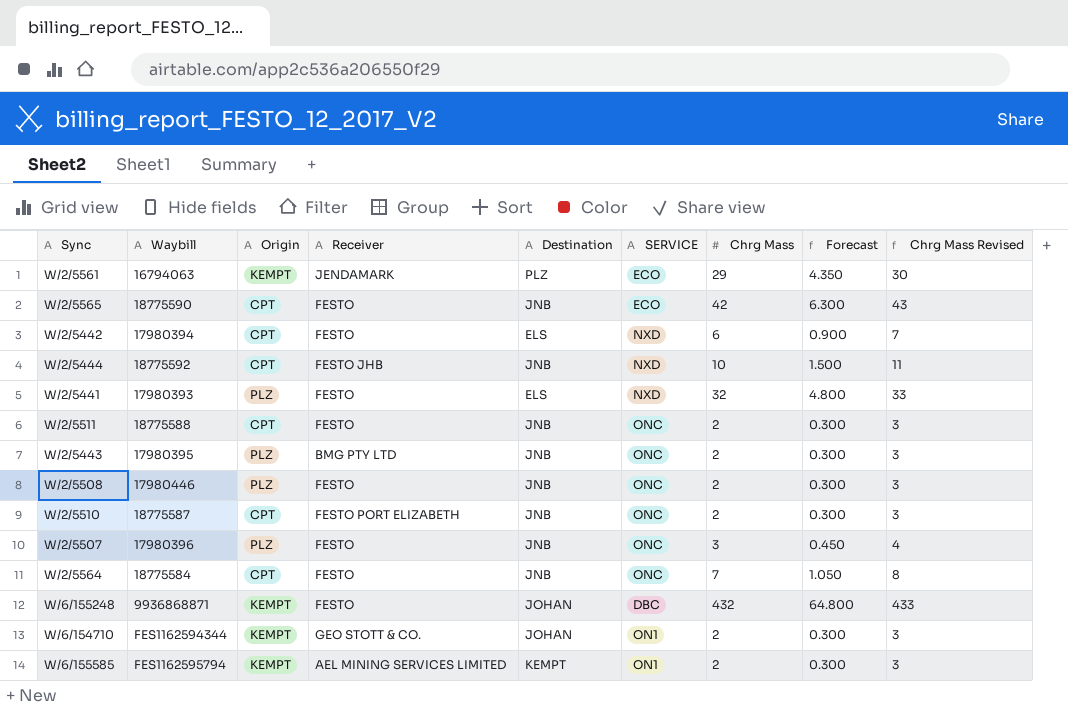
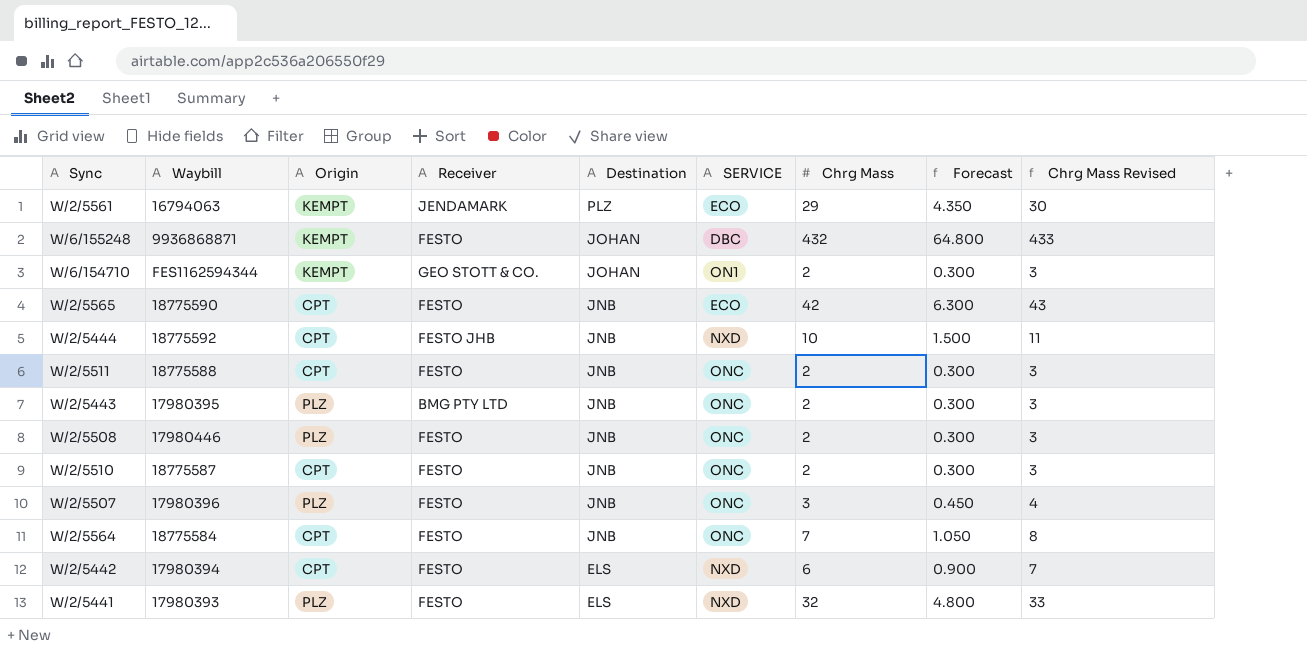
row order: none -> Destination descending
row W/6/155585: FES1162595794 | KEMPT | AEL MINING SERVICES LIMITED | KEMPT | ON1 | 2 | 0.300 | 3 -> none
W/2/5510 | Receiver: FESTO PORT ELIZABETH -> FESTO

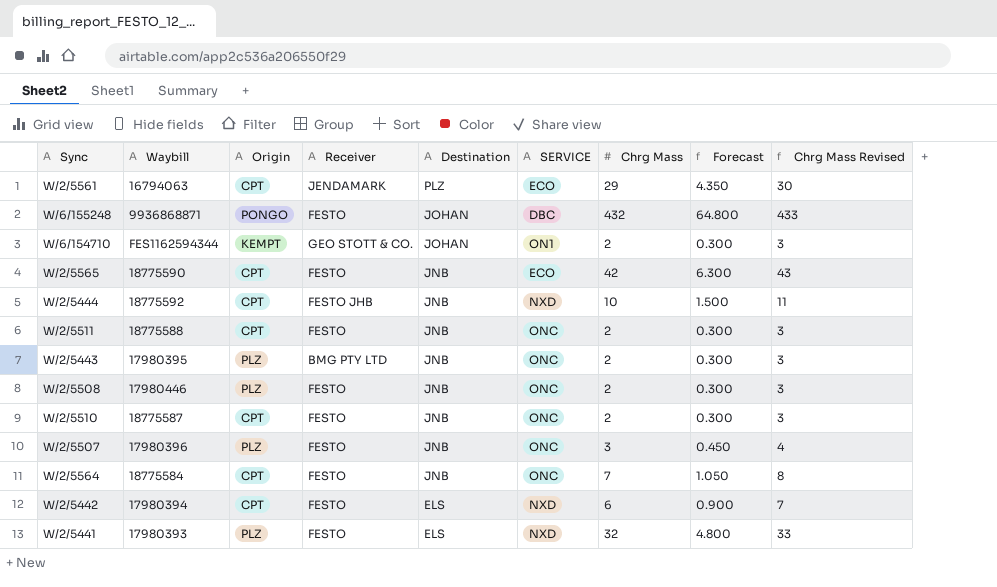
W/2/5561 | Origin: KEMPT -> CPT
W/6/155248 | Origin: KEMPT -> PONGO

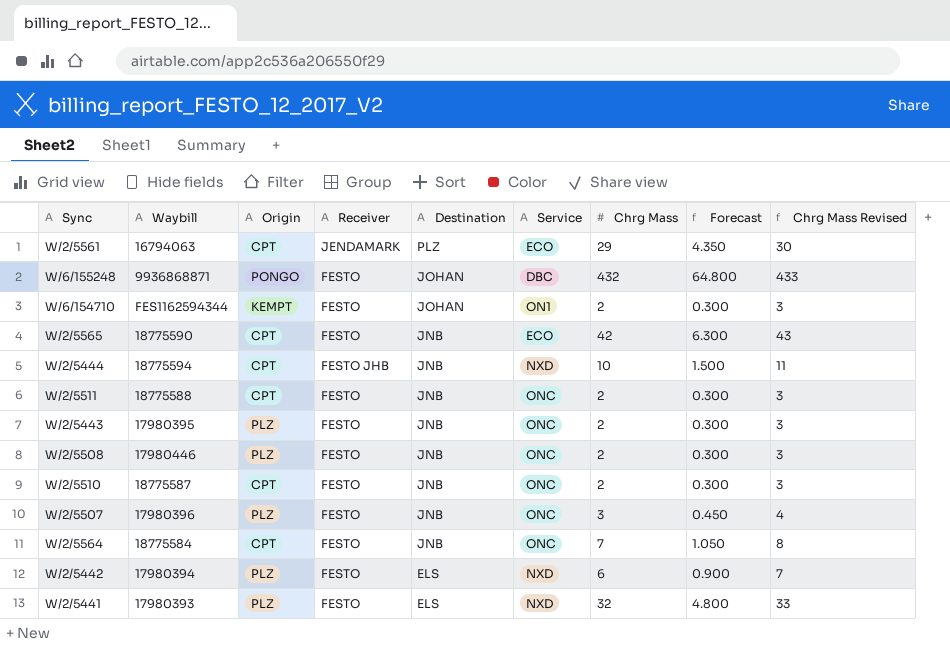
column name: SERVICE -> Service
W/6/154710 | Receiver: GEO STOTT & CO. -> FESTO
W/2/5444 | Waybill: 18775592 -> 18775594
W/2/5443 | Receiver: BMG PTY LTD -> FESTO
W/2/5442 | Origin: CPT -> PLZ

